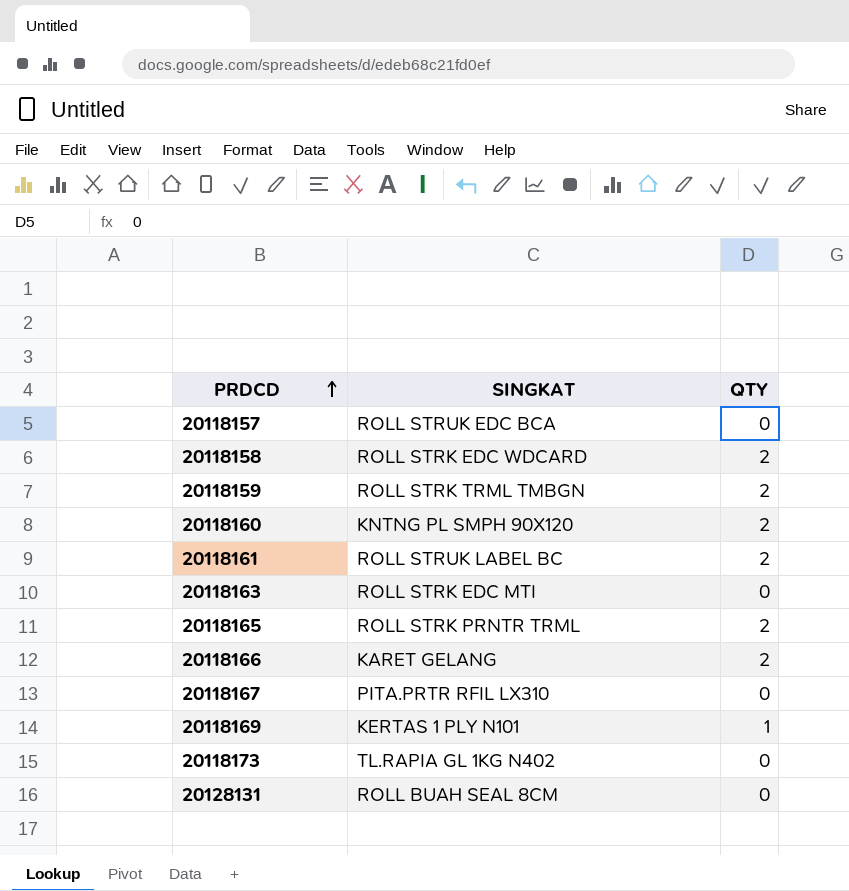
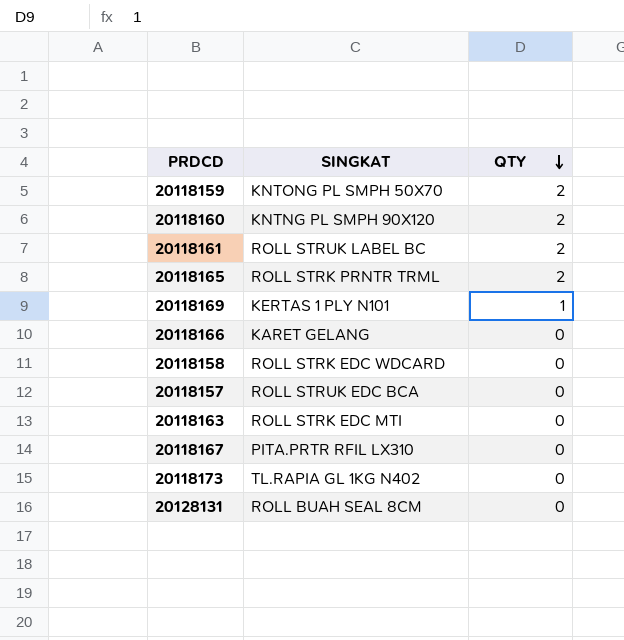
row order: PRDCD ascending -> QTY descending
20118159 | SINGKAT: ROLL STRK TRML TMBGN -> KNTONG PL SMPH 50X70
20118166 | QTY: 2 -> 0
20118158 | QTY: 2 -> 0

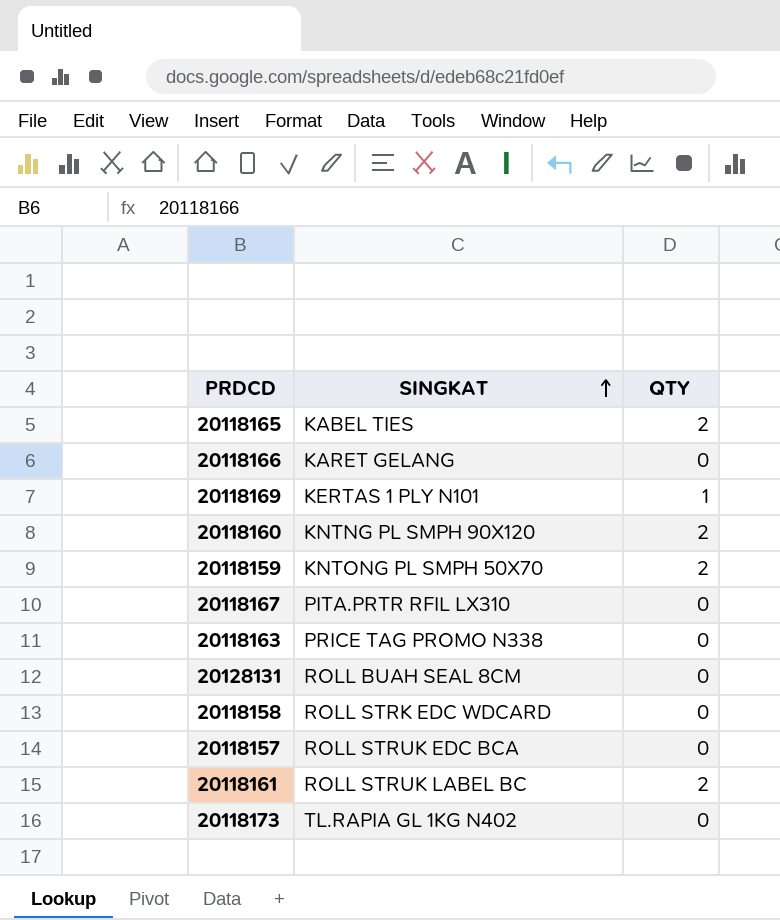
row order: QTY descending -> SINGKAT ascending
20118165 | SINGKAT: ROLL STRK PRNTR TRML -> KABEL TIES
20118163 | SINGKAT: ROLL STRK EDC MTI -> PRICE TAG PROMO N338

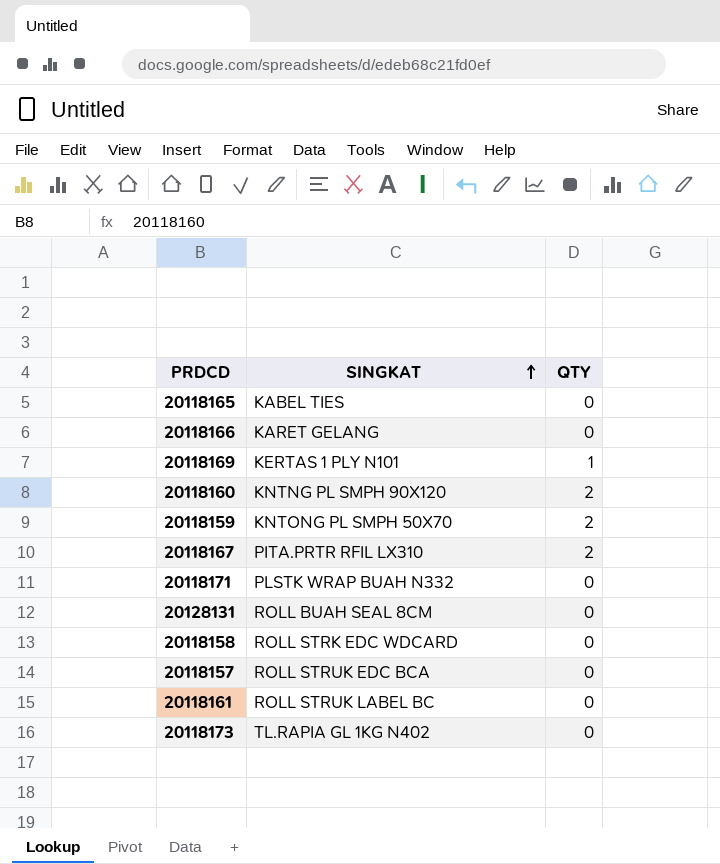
row 20118163: PRICE TAG PROMO N338 | 0 -> none
20118165 | QTY: 2 -> 0
20118167 | QTY: 0 -> 2
row 20118171: none -> PLSTK WRAP BUAH N332 | 0
20118161 | QTY: 2 -> 0

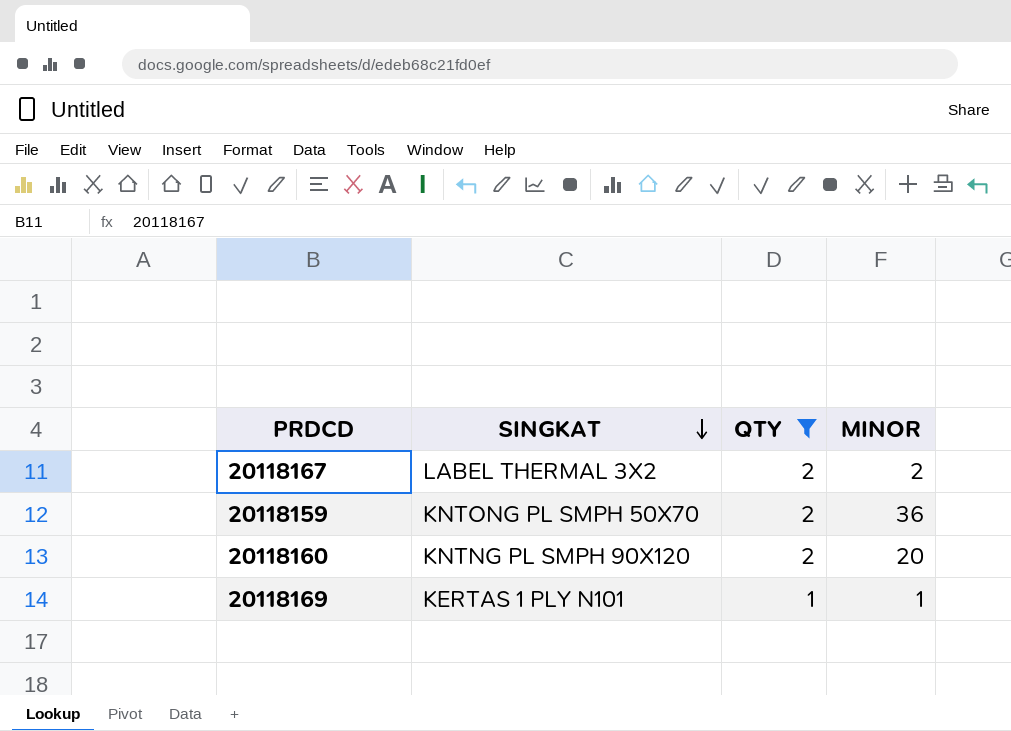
filter: none -> QTY != 0
row order: SINGKAT ascending -> SINGKAT descending
column MINOR | position: none -> 4
20118167 | SINGKAT: PITA.PRTR RFIL LX310 -> LABEL THERMAL 3X2

